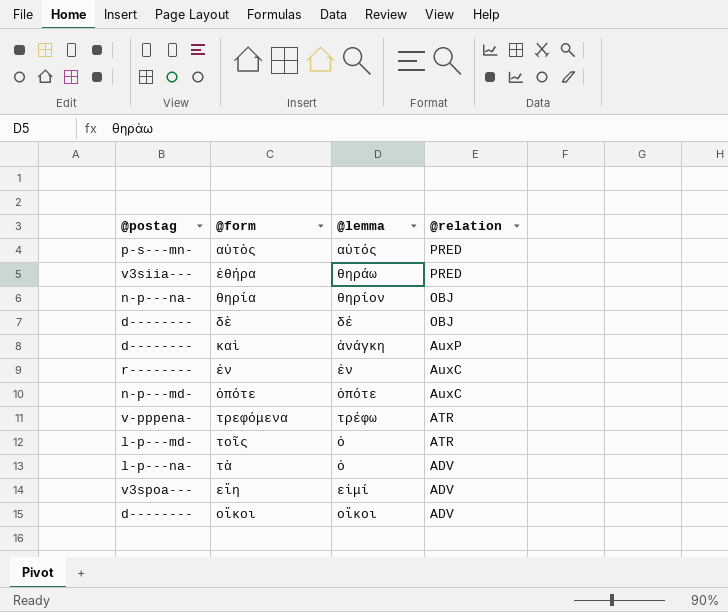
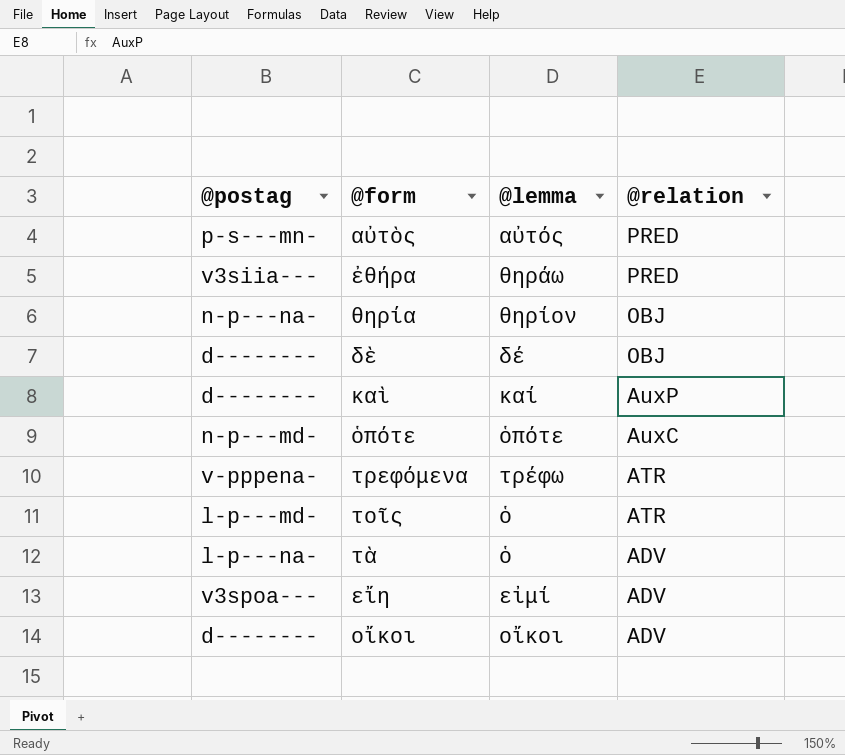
row ἐν: r-------- | ἐν | AuxC -> none
καὶ | @lemma: ἀνάγκη -> καί

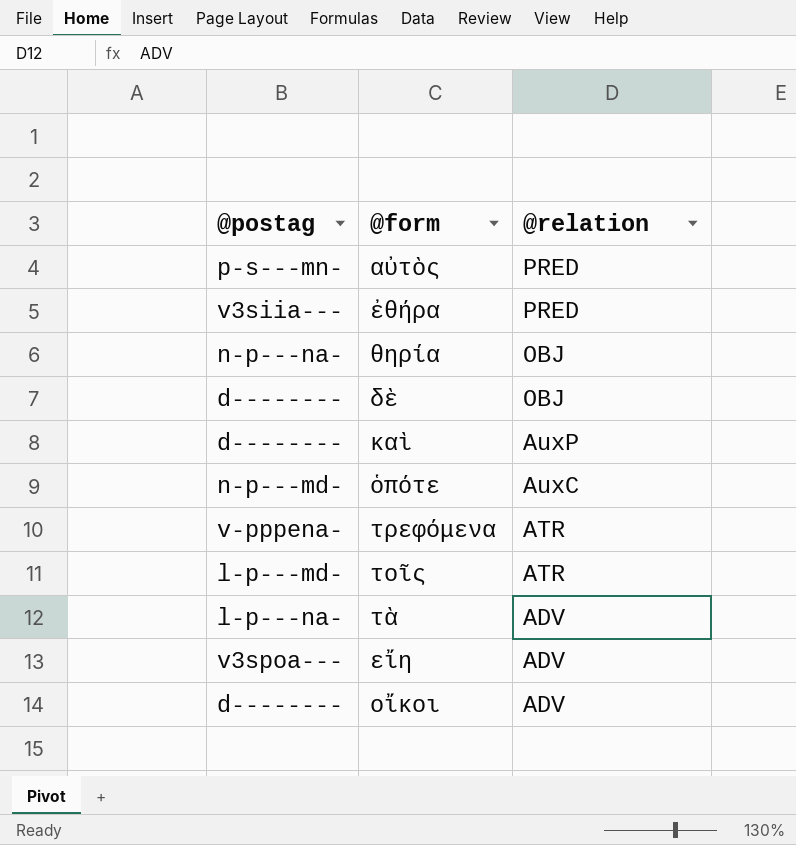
column @lemma | position: 3 -> none

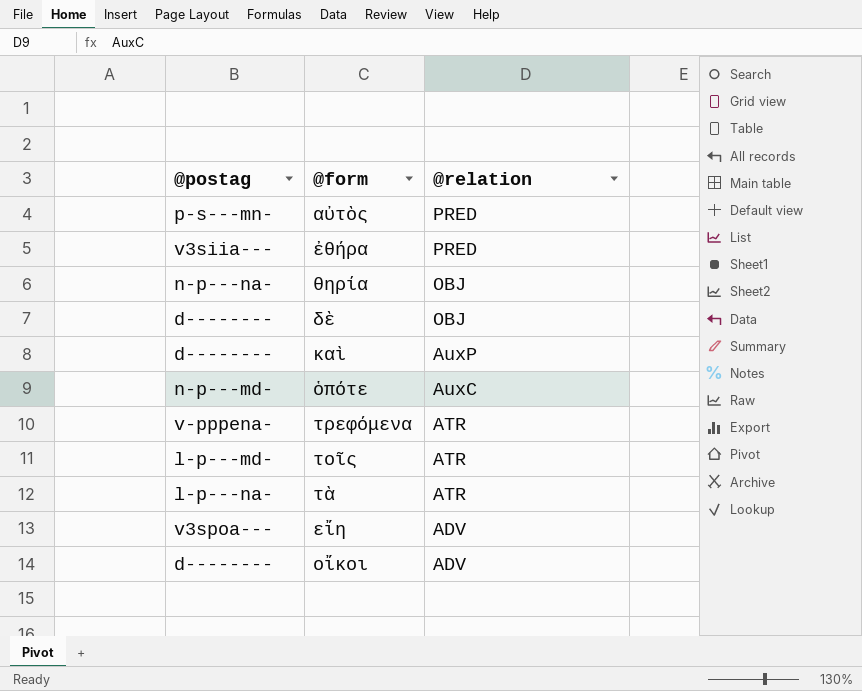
τὰ | @relation: ADV -> ATR

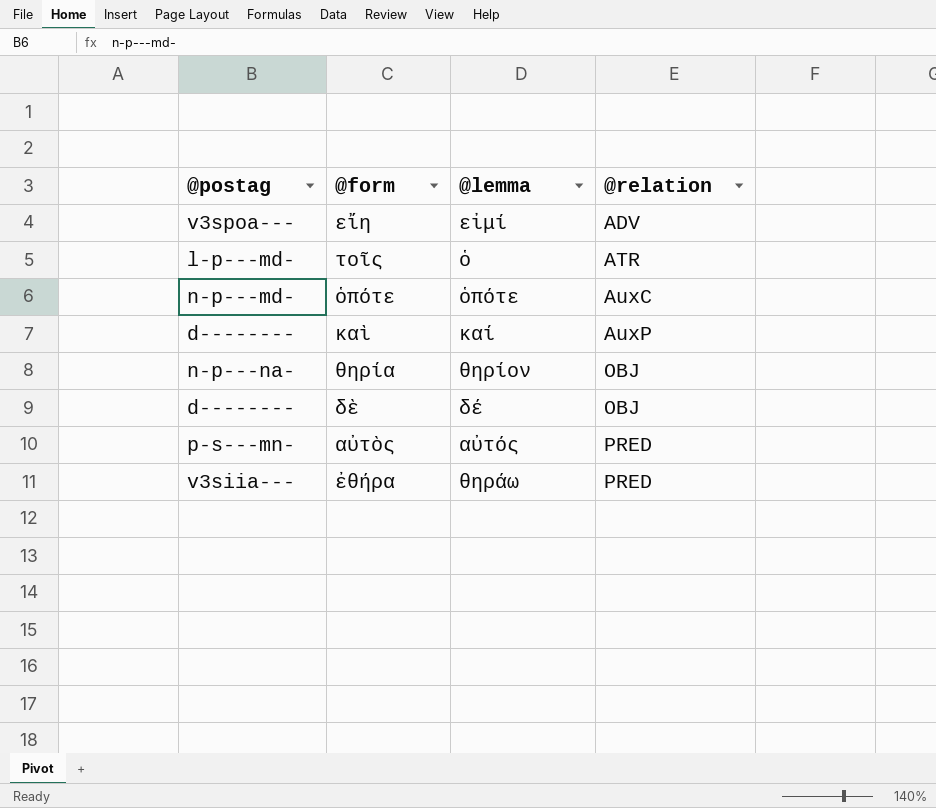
row order: @relation descending -> @relation ascending
column @lemma | position: none -> 3
row τρεφόμενα: v-pppena- | ATR -> none
row τὰ: l-p---na- | ATR -> none
row οἴκοι: d-------- | ADV -> none

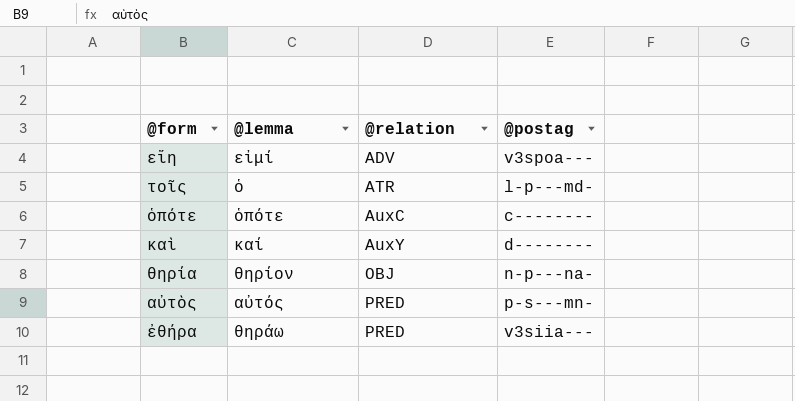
column @postag | position: 1 -> 4
row δὲ: d-------- | δέ | OBJ -> none
ὁπότε | @postag: n-p---md- -> c--------
καὶ | @relation: AuxP -> AuxY

